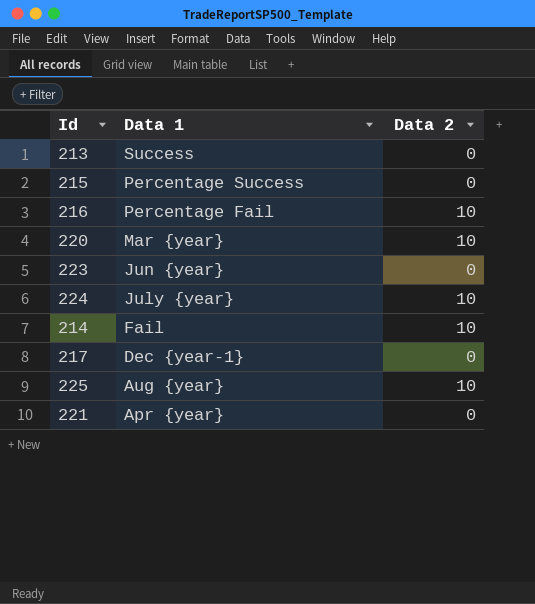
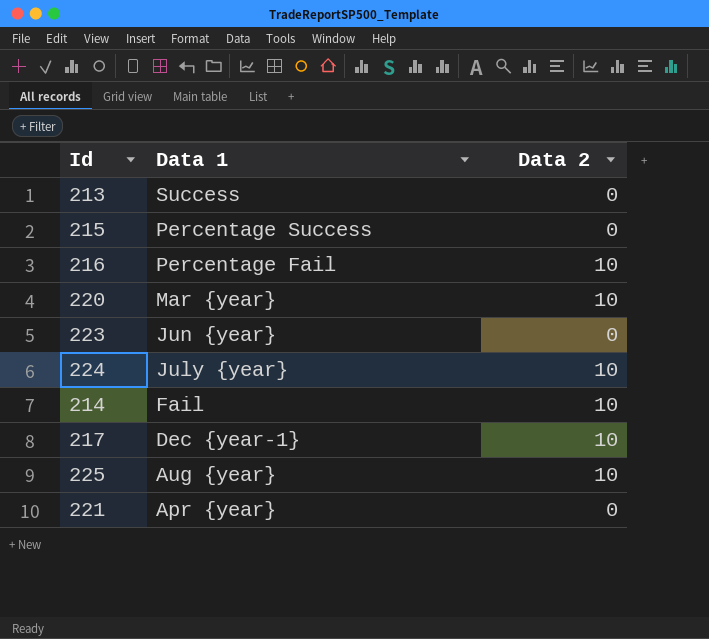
217 | Data 2: 0 -> 10

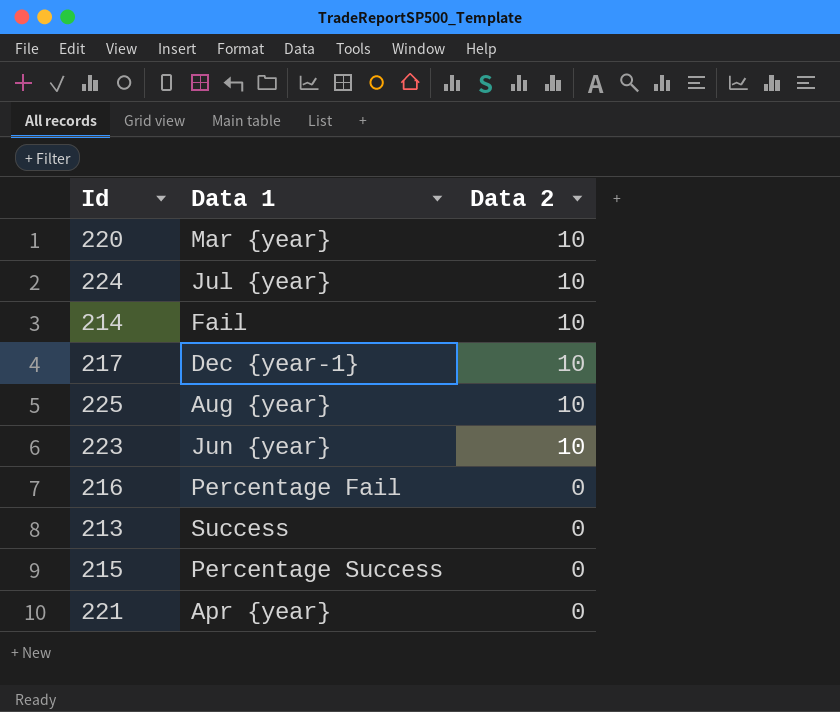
row order: Data 1 descending -> Data 2 descending
224 | Data 1: July {year} -> Jul {year}
223 | Data 2: 0 -> 10
216 | Data 2: 10 -> 0

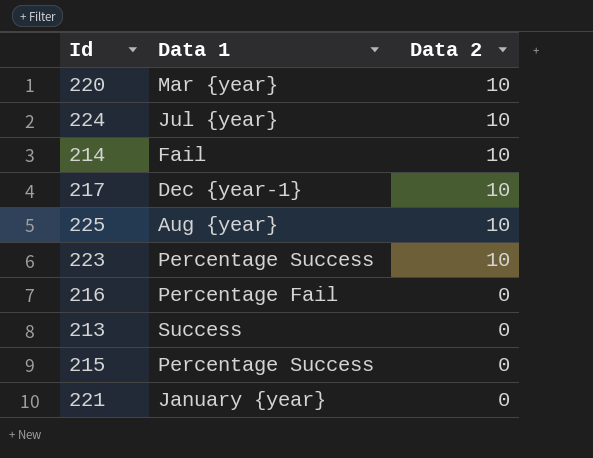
223 | Data 1: Jun {year} -> Percentage Success
221 | Data 1: Apr {year} -> January {year}

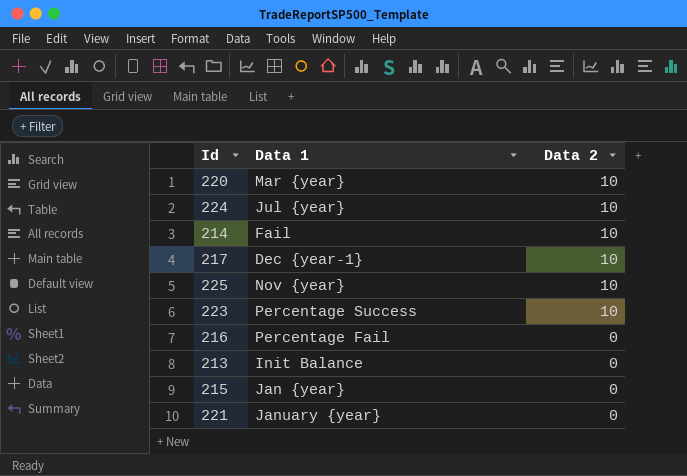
225 | Data 1: Aug {year} -> Nov {year}
213 | Data 1: Success -> Init Balance
215 | Data 1: Percentage Success -> Jan {year}

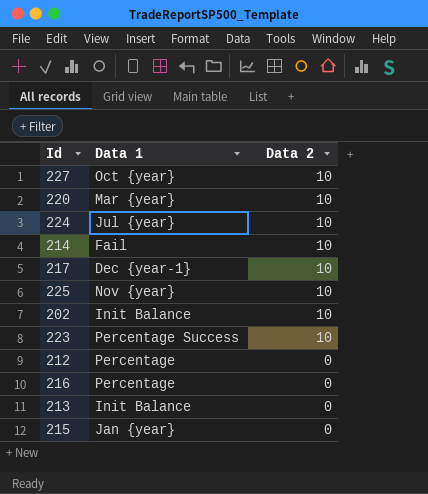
row 221: January {year} | 0 -> none
row 227: none -> Oct {year} | 10
row 202: none -> Init Balance | 10
row 212: none -> Percentage | 0
216 | Data 1: Percentage Fail -> Percentage

